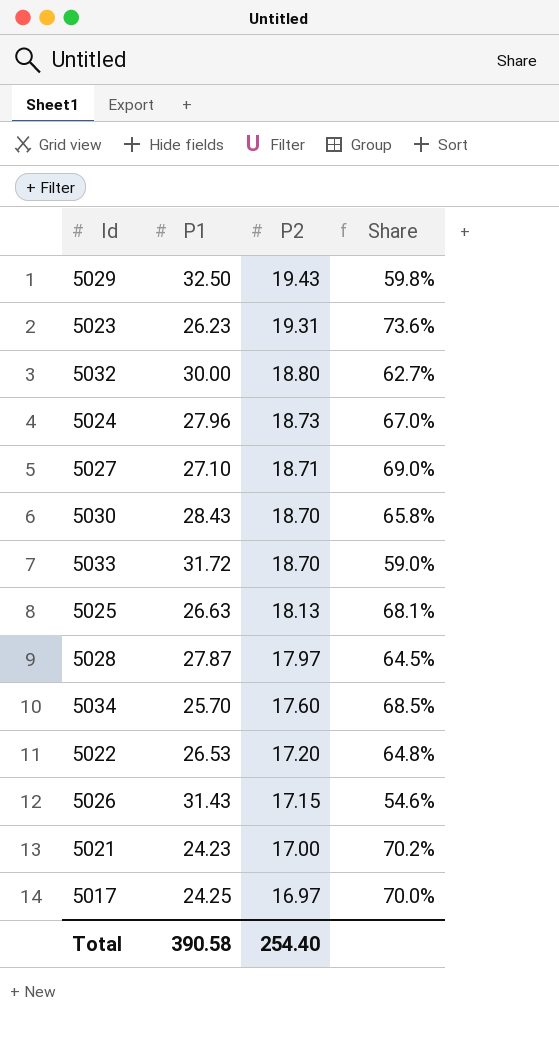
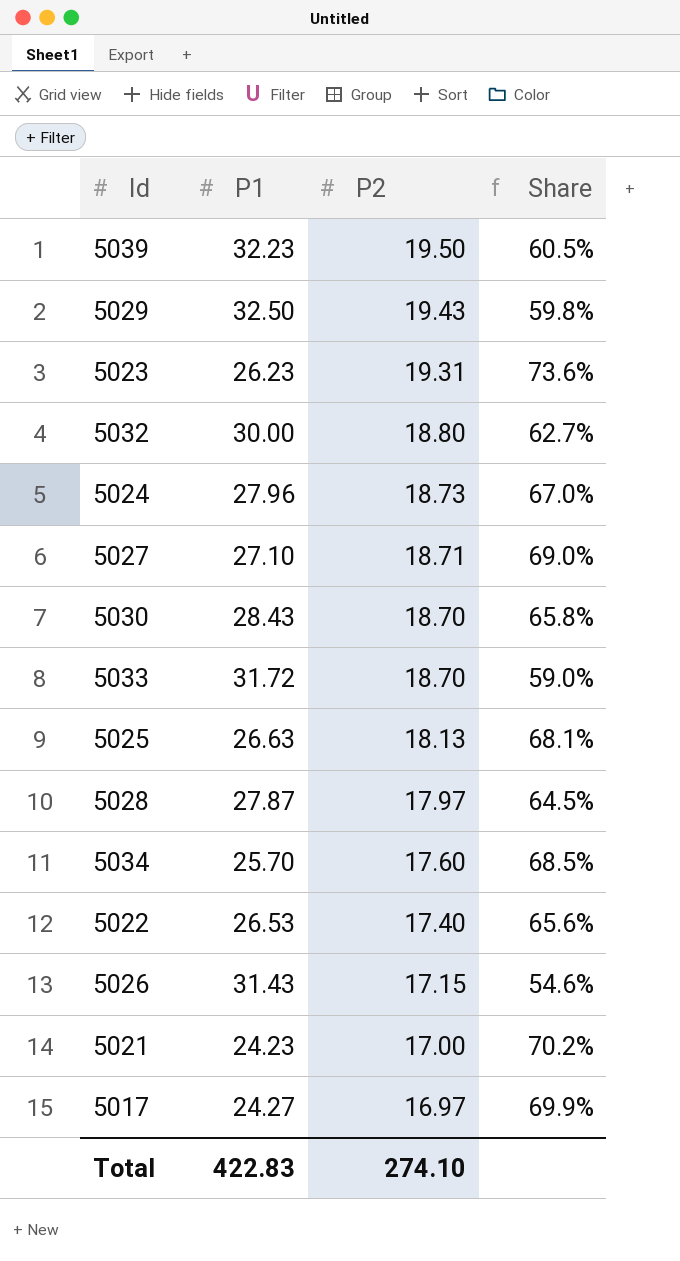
row 5039: none -> 32.23 | 19.50 | 60.5%
5022 | P2: 17.20 -> 17.40
5022 | Share: 64.8% -> 65.6%
5017 | P1: 24.25 -> 24.27
5017 | Share: 70.0% -> 69.9%
Total | P1: 390.58 -> 422.83
Total | P2: 254.40 -> 274.10

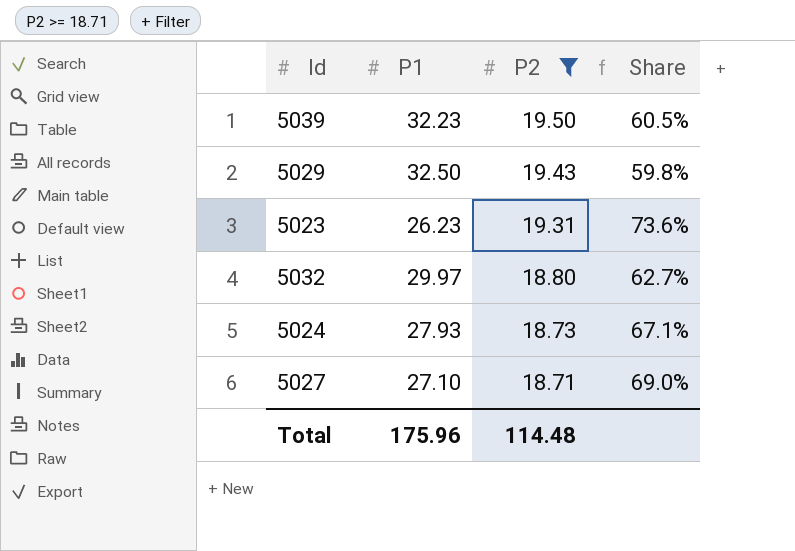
filter: none -> P2 >= 18.71
5032 | P1: 30.00 -> 29.97
5024 | P1: 27.96 -> 27.93
5024 | Share: 67.0% -> 67.1%
Total | P1: 422.83 -> 175.96
Total | P2: 274.10 -> 114.48

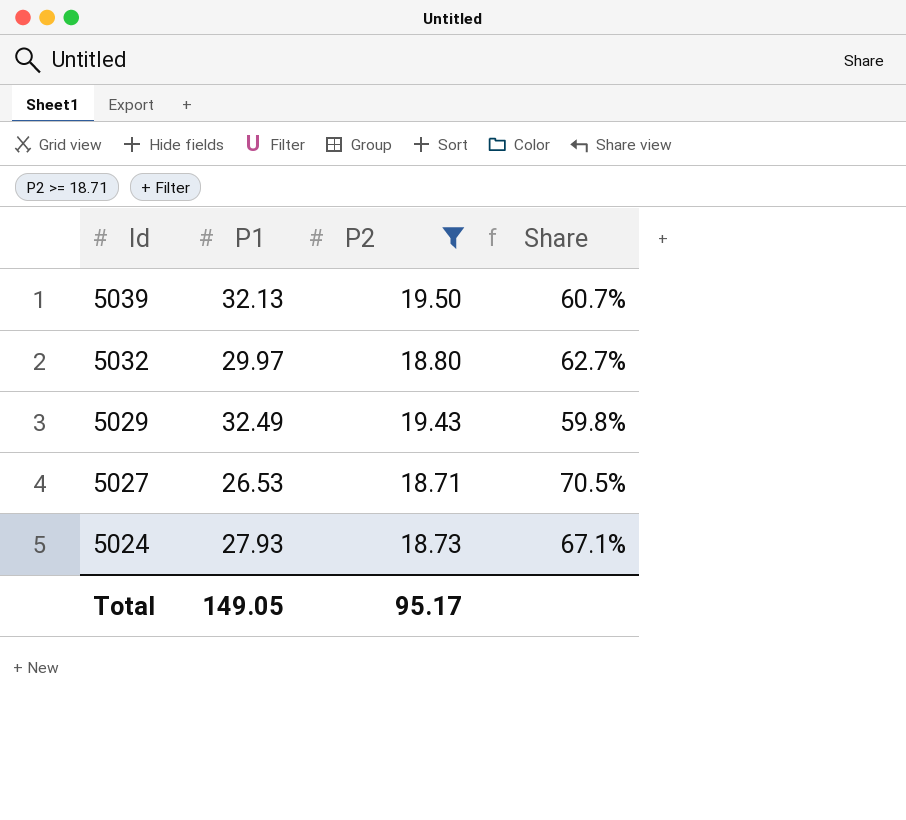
row order: P2 descending -> Id descending
row 5023: 26.23 | 19.31 | 73.6% -> none
5039 | P1: 32.23 -> 32.13
5039 | Share: 60.5% -> 60.7%
5029 | P1: 32.50 -> 32.49
5027 | P1: 27.10 -> 26.53
5027 | Share: 69.0% -> 70.5%
Total | P1: 175.96 -> 149.05
Total | P2: 114.48 -> 95.17

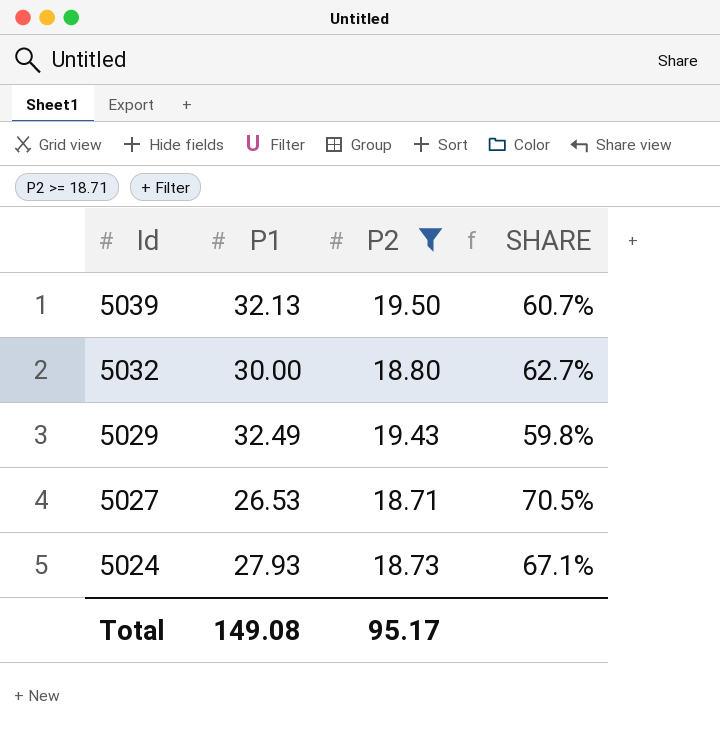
column name: Share -> SHARE
5032 | P1: 29.97 -> 30.00
Total | P1: 149.05 -> 149.08

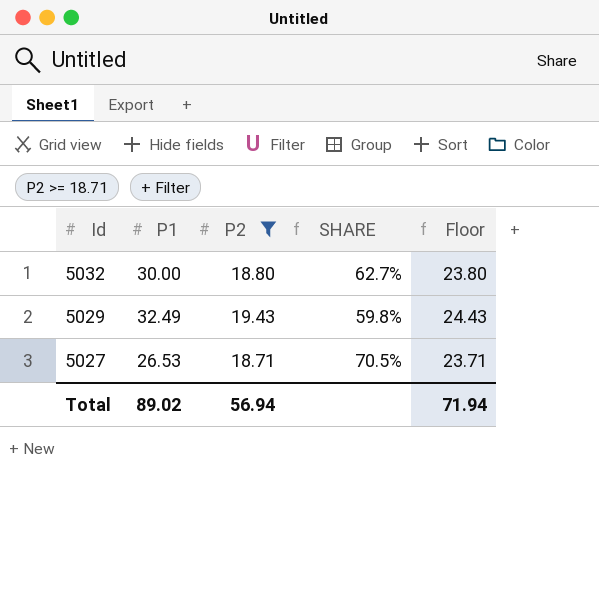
column Floor | formula: none -> [P2] + 5
row 5039: 32.13 | 19.50 | 60.7% -> none
row 5024: 27.93 | 18.73 | 67.1% -> none
Total | P1: 149.08 -> 89.02
Total | P2: 95.17 -> 56.94

